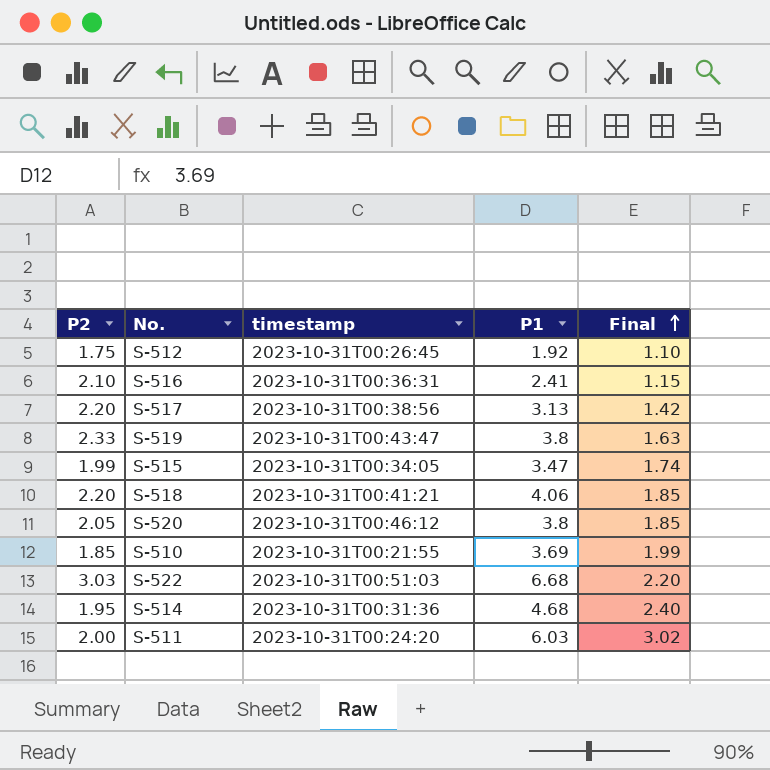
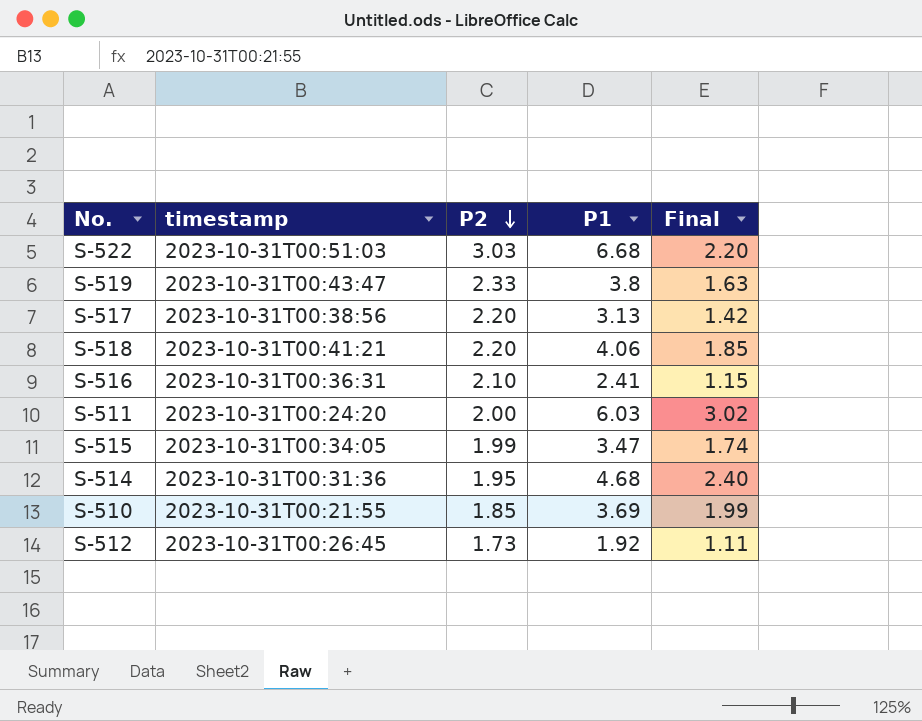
row order: Final ascending -> P2 descending
column P2 | position: 1 -> 3
row S-520: 2.05 | 2023-10-31T00:46:12 | 3.8 | 1.85 -> none
S-512 | P2: 1.75 -> 1.73
S-512 | Final: 1.10 -> 1.11

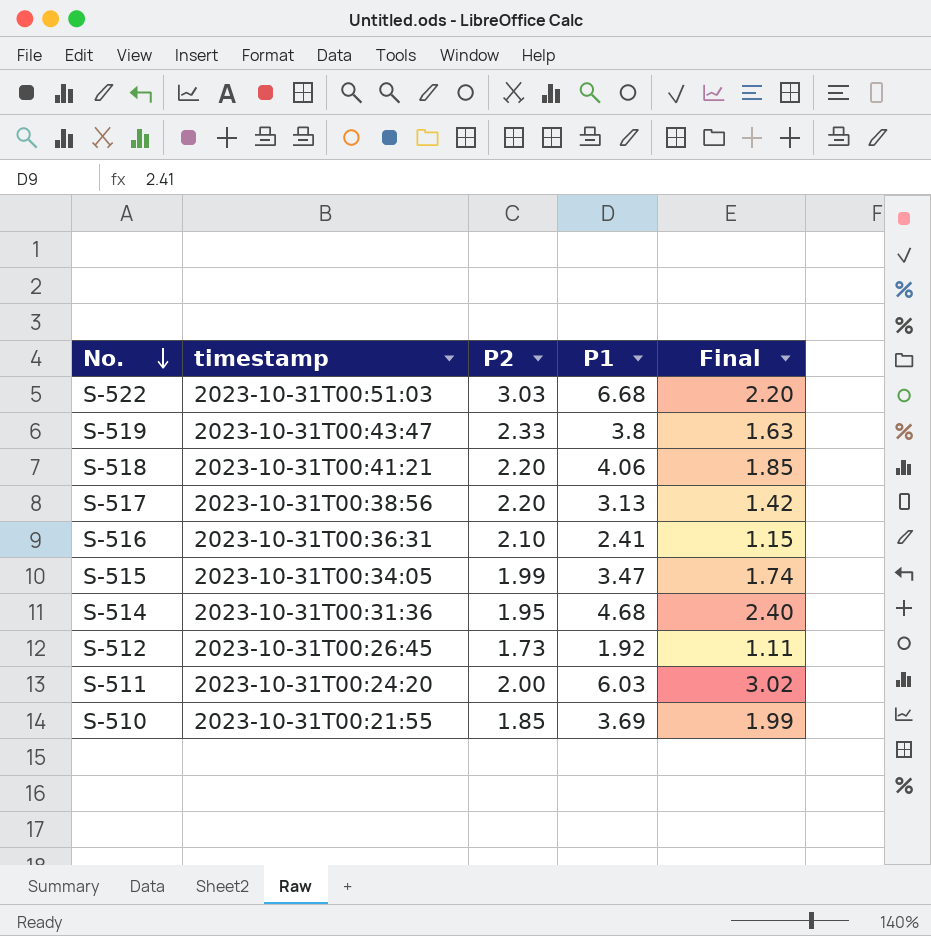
row order: P2 descending -> No. descending

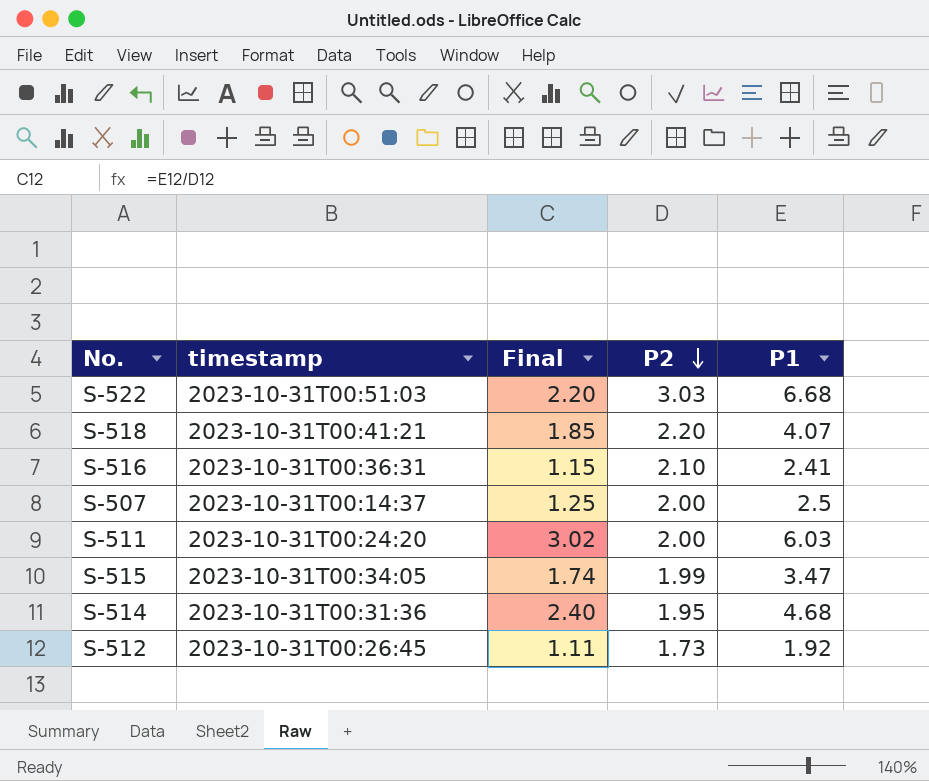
row order: No. descending -> P2 descending
column Final | position: 5 -> 3
row S-519: 2023-10-31T00:43:47 | 2.33 | 3.8 | 1.63 -> none
row S-517: 2023-10-31T00:38:56 | 2.20 | 3.13 | 1.42 -> none
row S-510: 2023-10-31T00:21:55 | 1.85 | 3.69 | 1.99 -> none
S-518 | P1: 4.06 -> 4.07
row S-507: none -> 2023-10-31T00:14:37 | 1.25 | 2.00 | 2.5

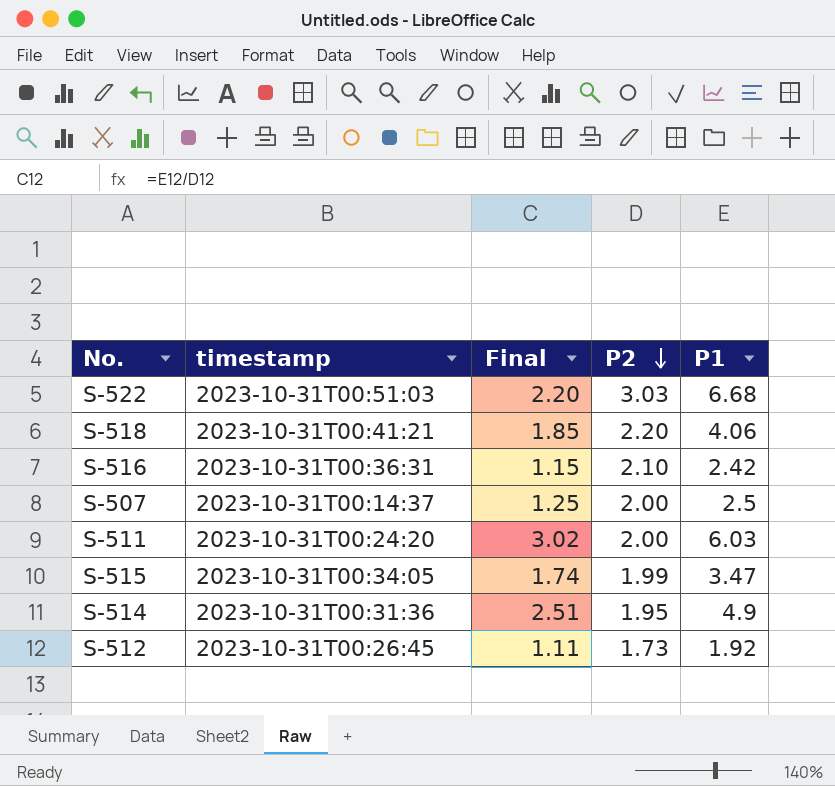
S-518 | P1: 4.07 -> 4.06
S-516 | P1: 2.41 -> 2.42
S-514 | Final: 2.40 -> 2.51
S-514 | P1: 4.68 -> 4.9

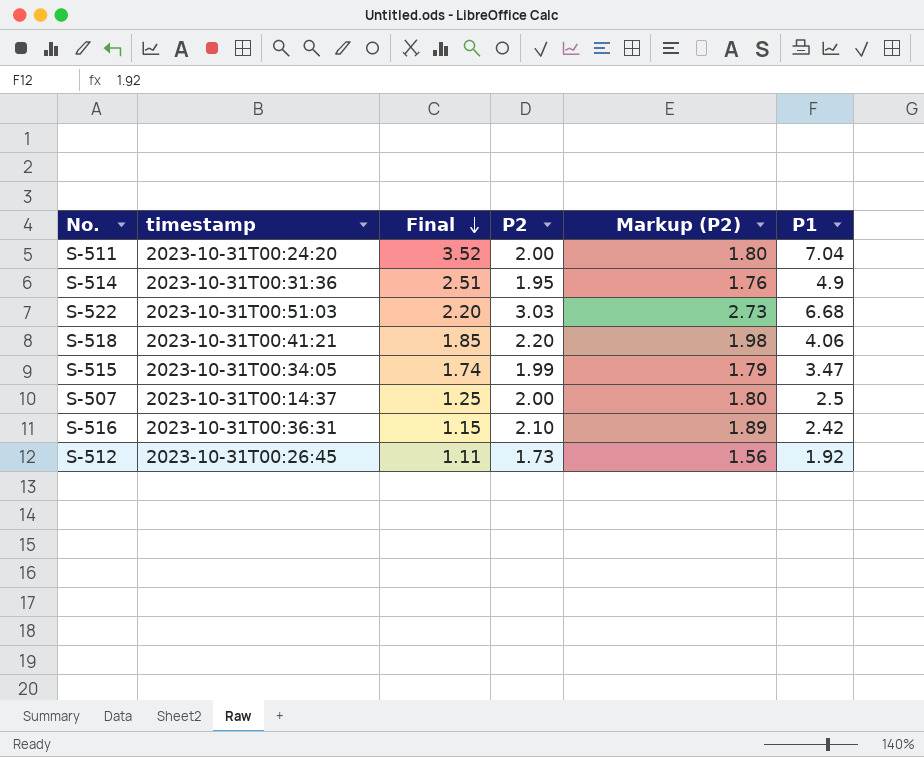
row order: P2 descending -> Final descending
column Markup (P2) | formula: none -> [P2] * 0.9
S-511 | Final: 3.02 -> 3.52
S-511 | P1: 6.03 -> 7.04

